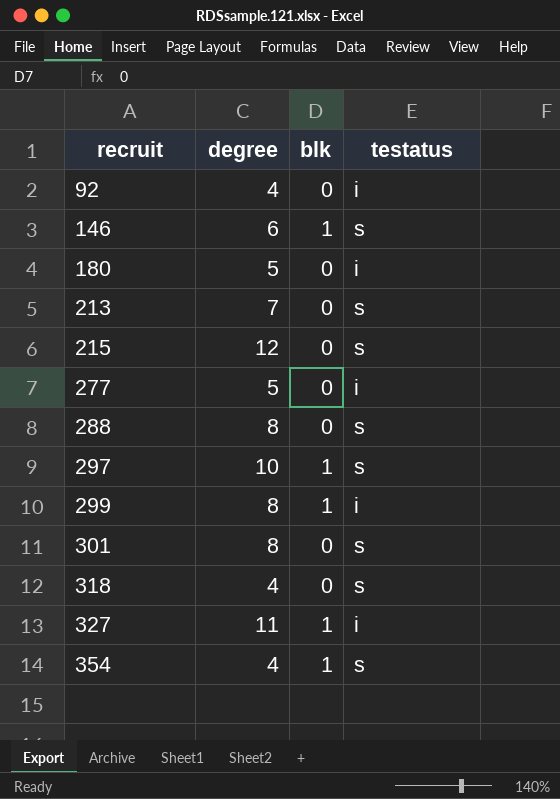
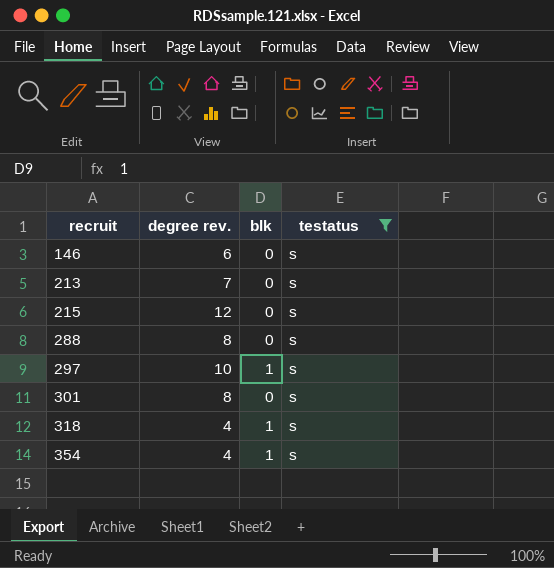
filter: none -> testatus = s
column name: degree -> degree rev.
146 | blk: 1 -> 0
318 | blk: 0 -> 1

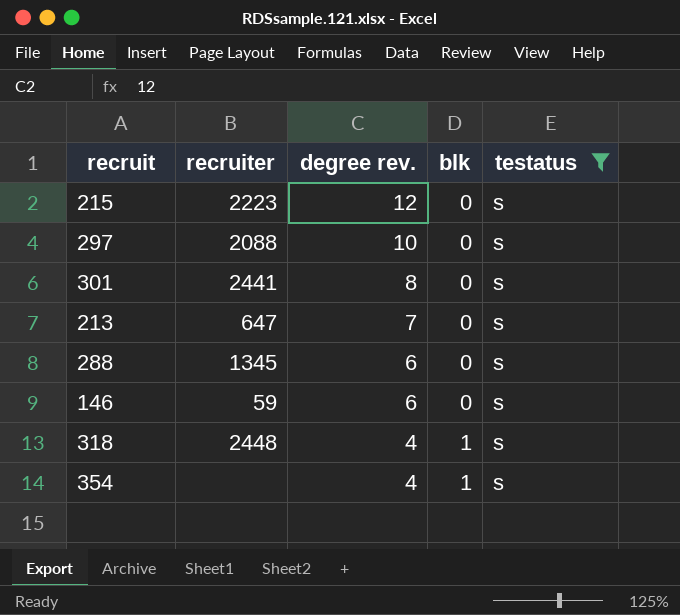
row order: recruit ascending -> degree rev. descending
column recruiter | position: none -> 2
297 | blk: 1 -> 0
288 | degree rev.: 8 -> 6

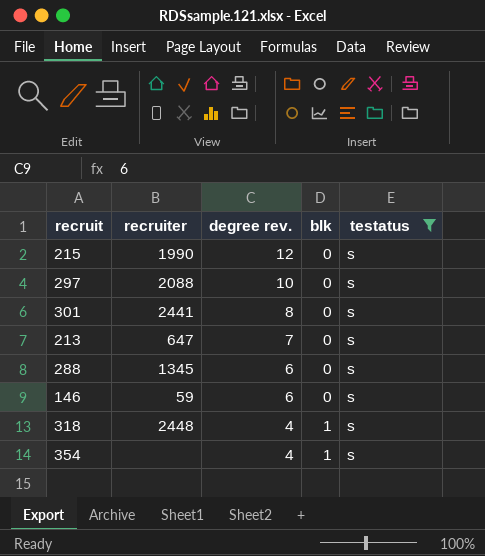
215 | recruiter: 2223 -> 1990

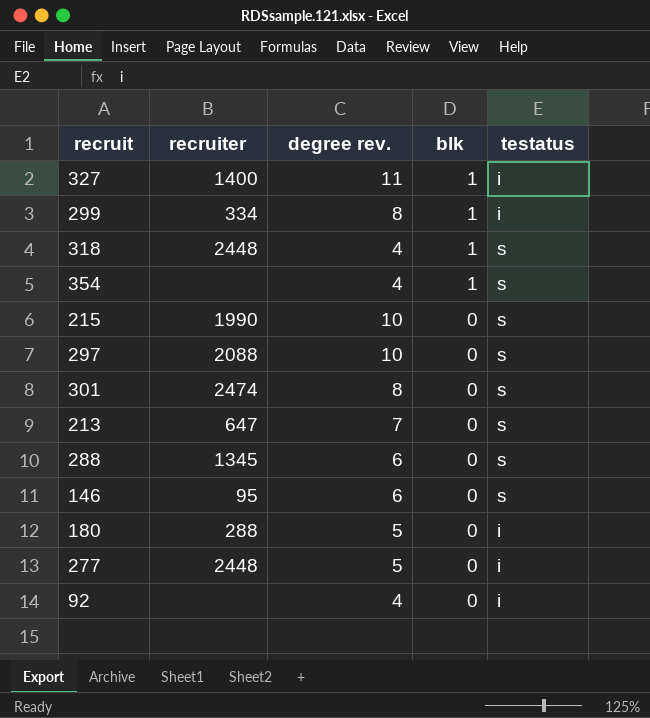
filter: testatus = s -> none
row order: degree rev. descending -> blk descending
215 | degree rev.: 12 -> 10
301 | recruiter: 2441 -> 2474
146 | recruiter: 59 -> 95

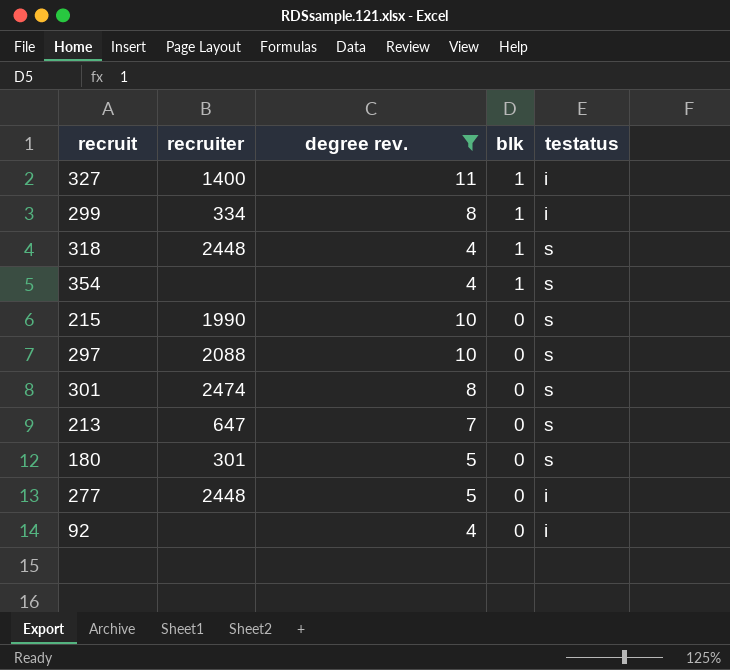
filter: none -> degree rev. != 6
180 | recruiter: 288 -> 301
180 | testatus: i -> s

